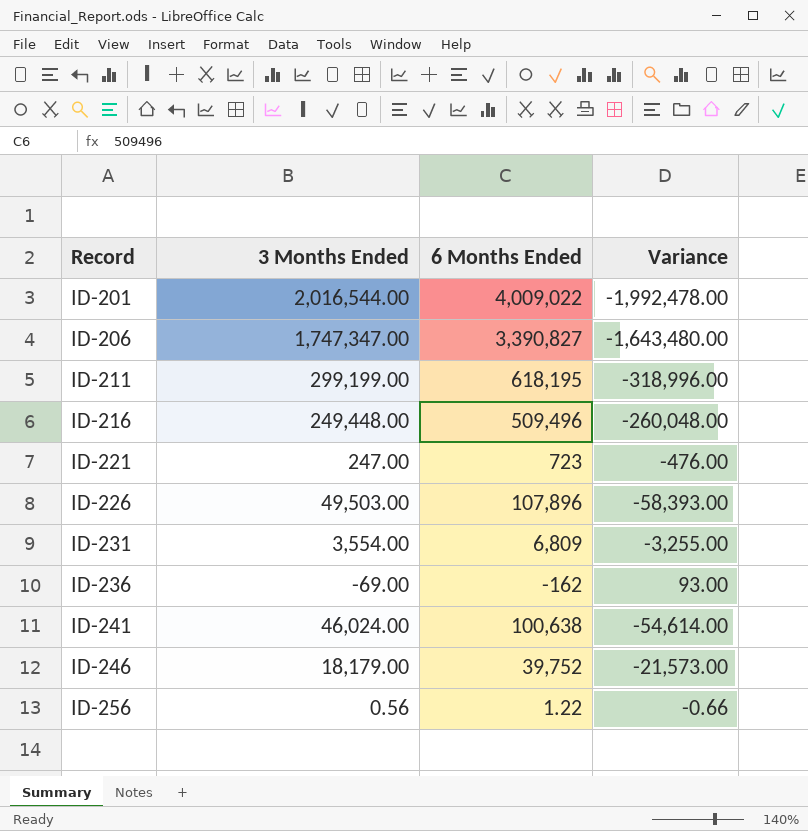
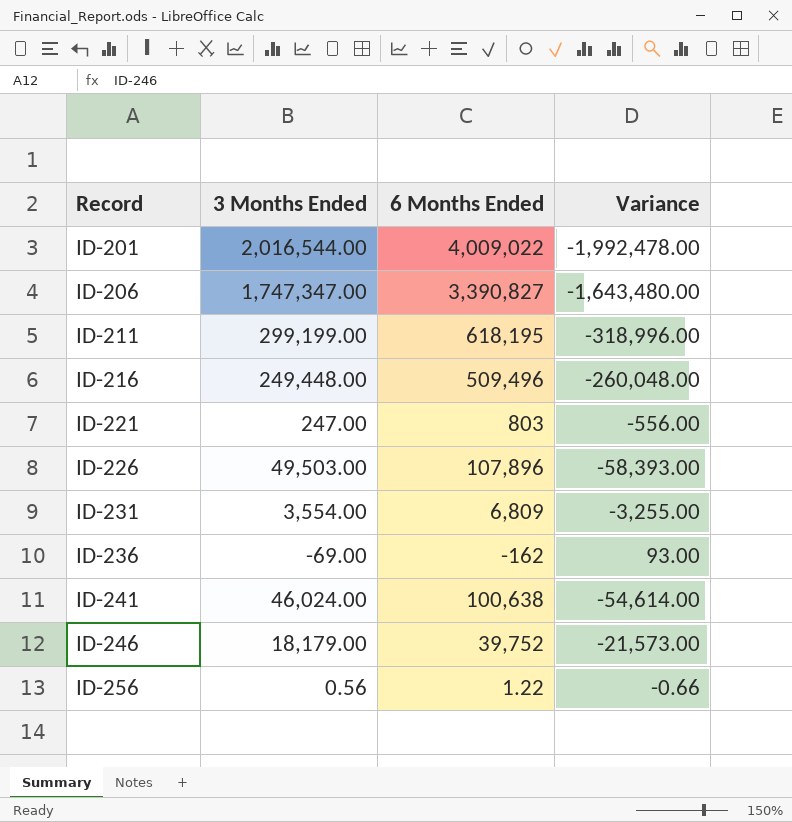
ID-221 | 6 Months Ended: 723 -> 803
ID-221 | Variance: -476.00 -> -556.00

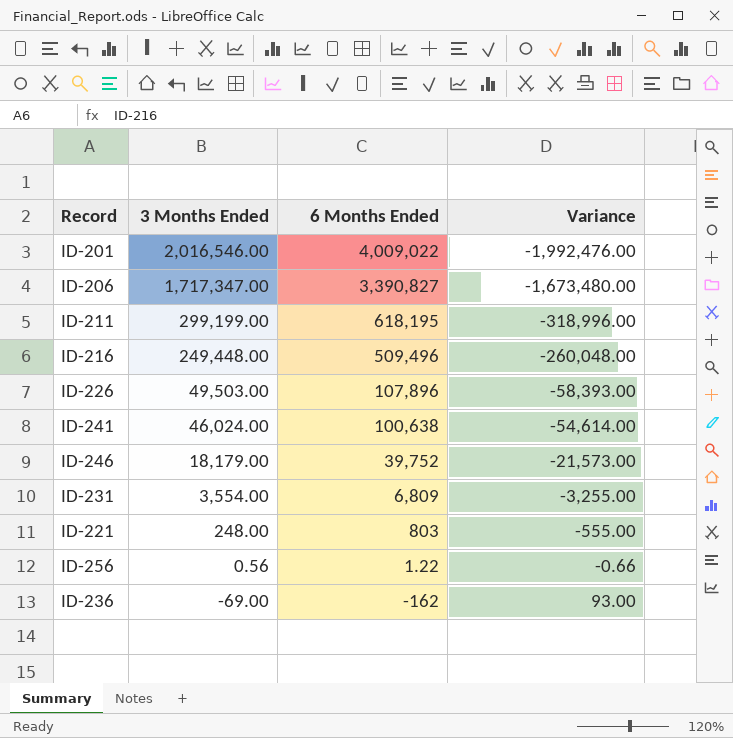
row order: Record ascending -> 3 Months Ended descending
ID-201 | 3 Months Ended: 2,016,544.00 -> 2,016,546.00
ID-201 | Variance: -1,992,478.00 -> -1,992,476.00
ID-206 | 3 Months Ended: 1,747,347.00 -> 1,717,347.00
ID-206 | Variance: -1,643,480.00 -> -1,673,480.00
ID-221 | 3 Months Ended: 247.00 -> 248.00
ID-221 | Variance: -556.00 -> -555.00

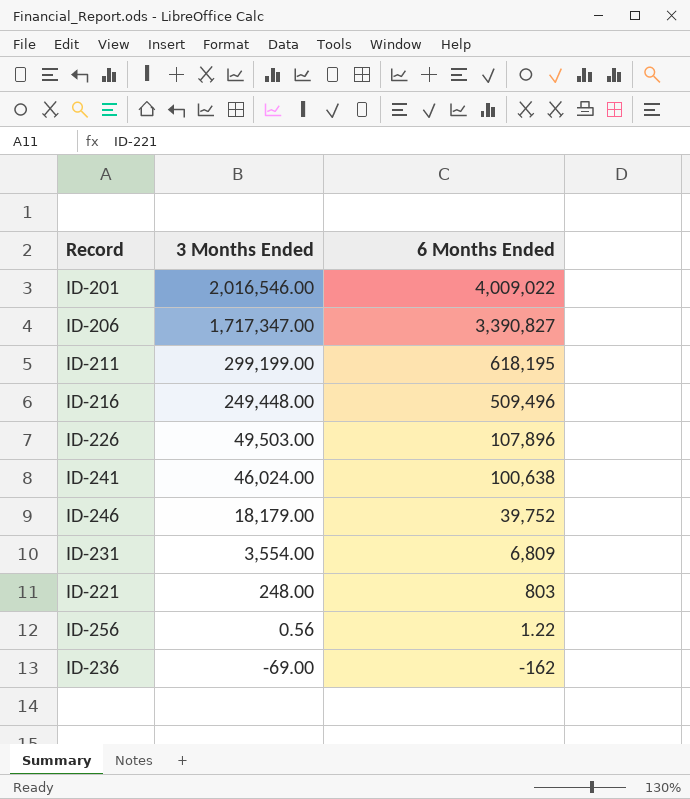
column Variance | formula: [3 Months Ended] - [6 Months Ended] -> none

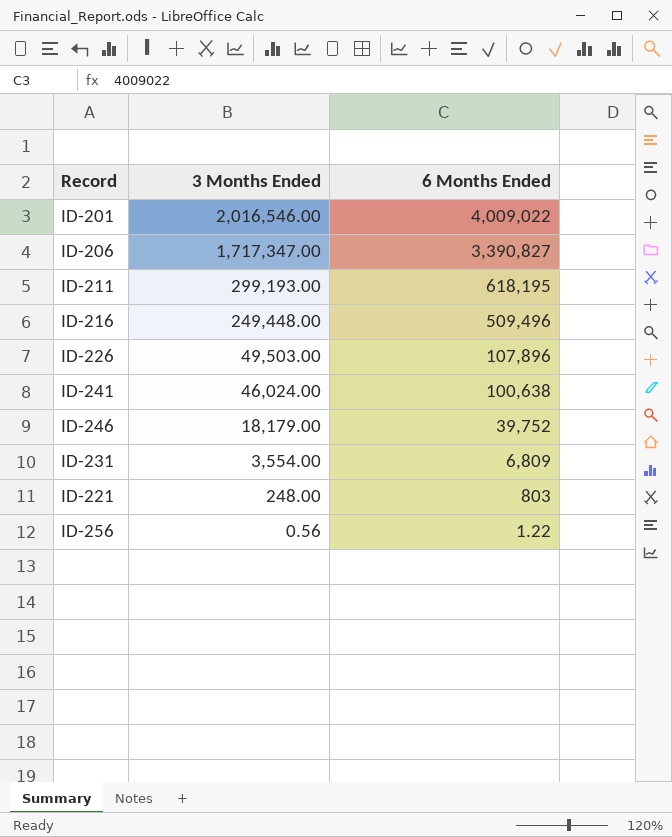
row ID-236: -69.00 | -162 -> none
ID-211 | 3 Months Ended: 299,199.00 -> 299,193.00

